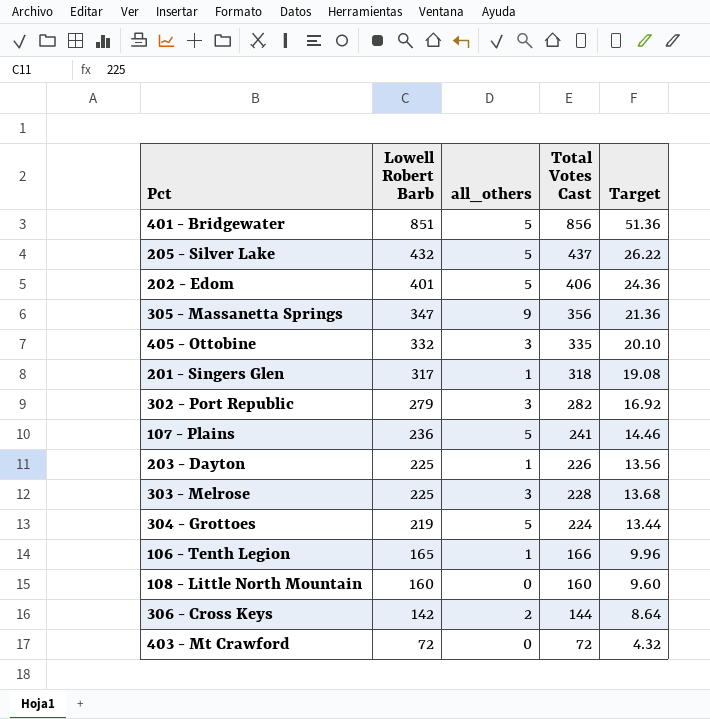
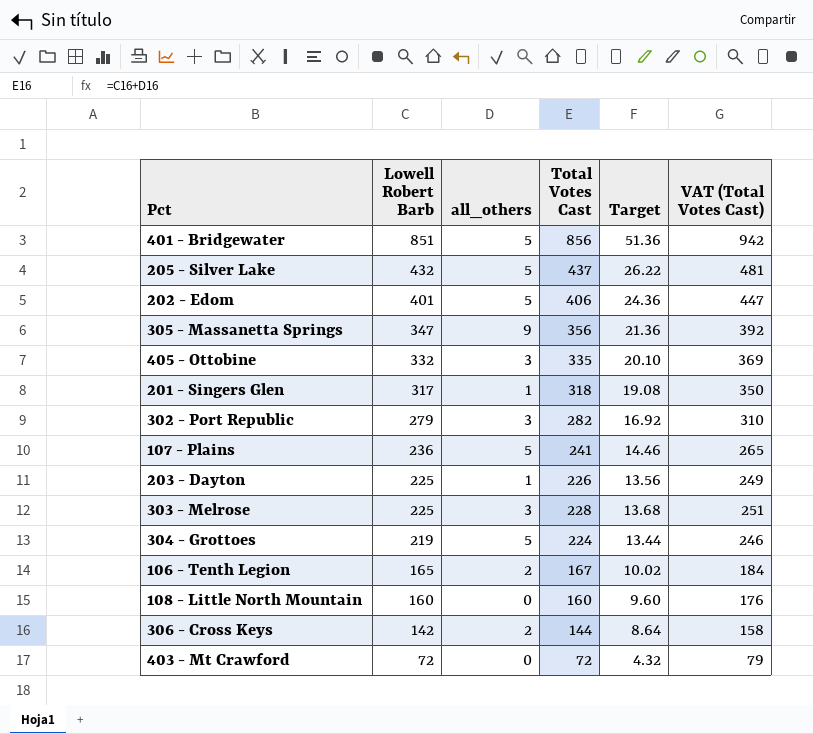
column VAT (Total Votes Cast) | formula: none -> [Total Votes Cast] * 1.1
106 - Tenth Legion | all_others: 1 -> 2
106 - Tenth Legion | Total Votes Cast: 166 -> 167
106 - Tenth Legion | Target: 9.96 -> 10.02

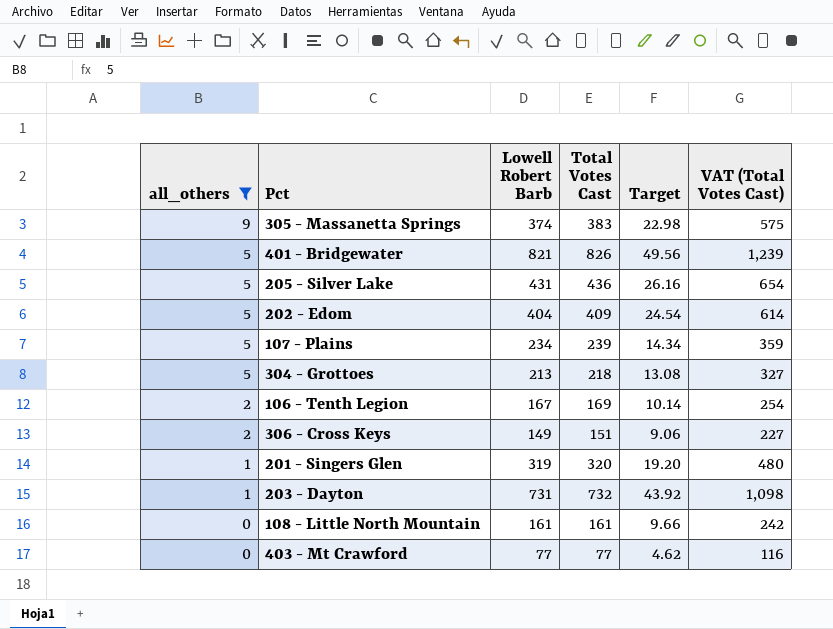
filter: none -> all_others != 3
row order: Lowell Robert Barb descending -> all_others descending
column all_others | position: 3 -> 1
column VAT (Total Votes Cast) | formula: [Total Votes Cast] * 1.1 -> [Total Votes Cast] * 1.5
305 - Massanetta Springs | Lowell Robert Barb: 347 -> 374
305 - Massanetta Springs | Total Votes Cast: 356 -> 383
305 - Massanetta Springs | Target: 21.36 -> 22.98
401 - Bridgewater | Lowell Robert Barb: 851 -> 821
401 - Bridgewater | Total Votes Cast: 856 -> 826
401 - Bridgewater | Target: 51.36 -> 49.56
205 - Silver Lake | Lowell Robert Barb: 432 -> 431
205 - Silver Lake | Total Votes Cast: 437 -> 436
205 - Silver Lake | Target: 26.22 -> 26.16
202 - Edom | Lowell Robert Barb: 401 -> 404
202 - Edom | Total Votes Cast: 406 -> 409
202 - Edom | Target: 24.36 -> 24.54
107 - Plains | Lowell Robert Barb: 236 -> 234
107 - Plains | Total Votes Cast: 241 -> 239
107 - Plains | Target: 14.46 -> 14.34
304 - Grottoes | Lowell Robert Barb: 219 -> 213
304 - Grottoes | Total Votes Cast: 224 -> 218
304 - Grottoes | Target: 13.44 -> 13.08
106 - Tenth Legion | Lowell Robert Barb: 165 -> 167
106 - Tenth Legion | Total Votes Cast: 167 -> 169
106 - Tenth Legion | Target: 10.02 -> 10.14
306 - Cross Keys | Lowell Robert Barb: 142 -> 149
306 - Cross Keys | Total Votes Cast: 144 -> 151
306 - Cross Keys | Target: 8.64 -> 9.06
201 - Singers Glen | Lowell Robert Barb: 317 -> 319
201 - Singers Glen | Total Votes Cast: 318 -> 320
201 - Singers Glen | Target: 19.08 -> 19.20
203 - Dayton | Lowell Robert Barb: 225 -> 731
203 - Dayton | Total Votes Cast: 226 -> 732
203 - Dayton | Target: 13.56 -> 43.92
108 - Little North Mountain | Lowell Robert Barb: 160 -> 161
108 - Little North Mountain | Total Votes Cast: 160 -> 161
108 - Little North Mountain | Target: 9.60 -> 9.66
403 - Mt Crawford | Lowell Robert Barb: 72 -> 77
403 - Mt Crawford | Total Votes Cast: 72 -> 77
403 - Mt Crawford | Target: 4.32 -> 4.62

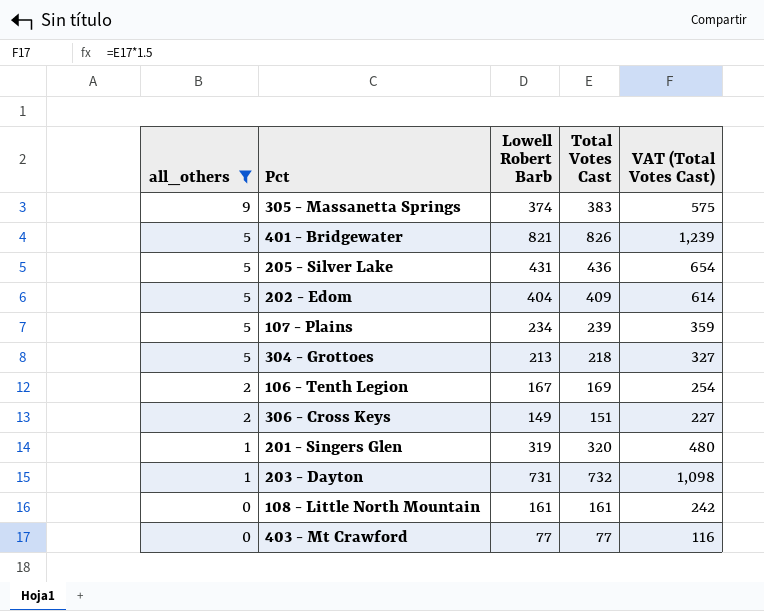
column Target | formula: [Total Votes Cast] * 0.06 -> none

